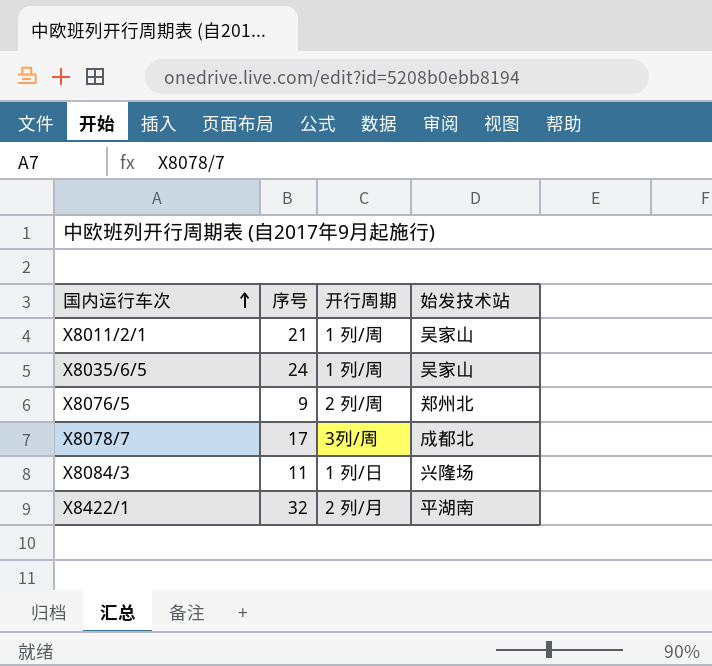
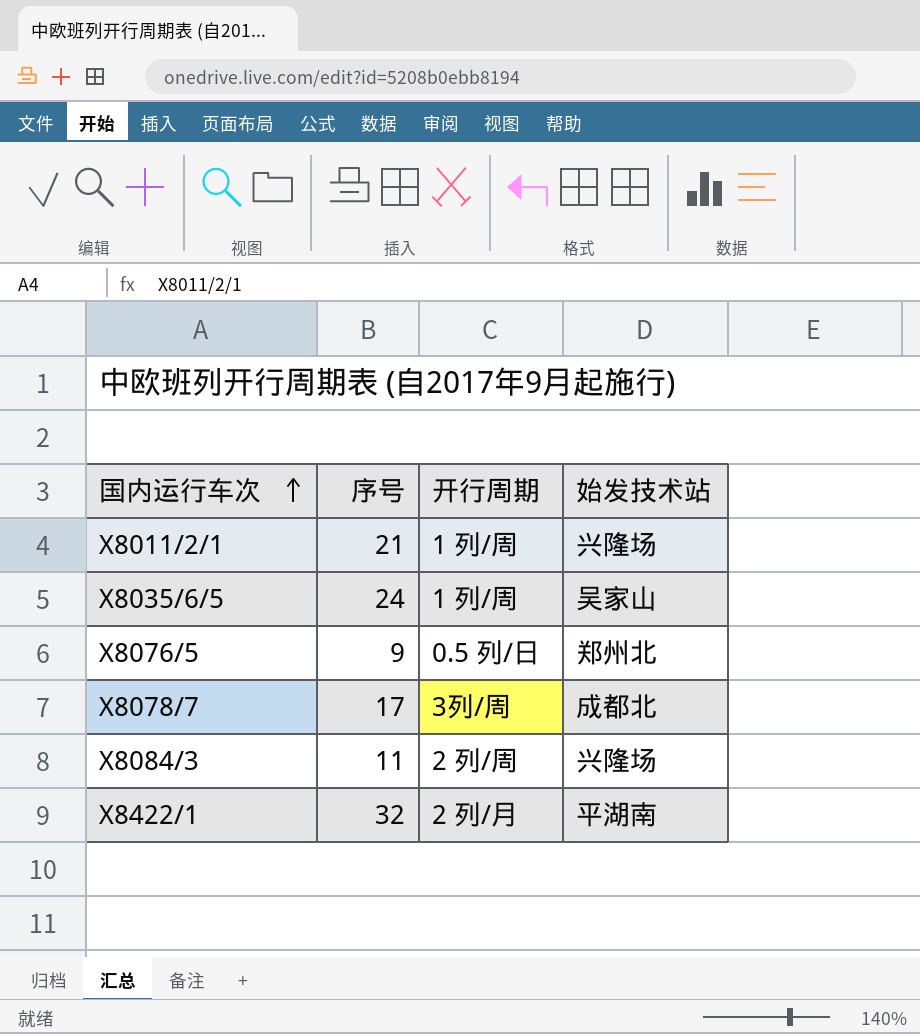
X8011/2/1 | 始发技术站: 吴家山 -> 兴隆场
X8076/5 | 开行周期: 2 列/周 -> 0.5 列/日
X8084/3 | 开行周期: 1 列/日 -> 2 列/周

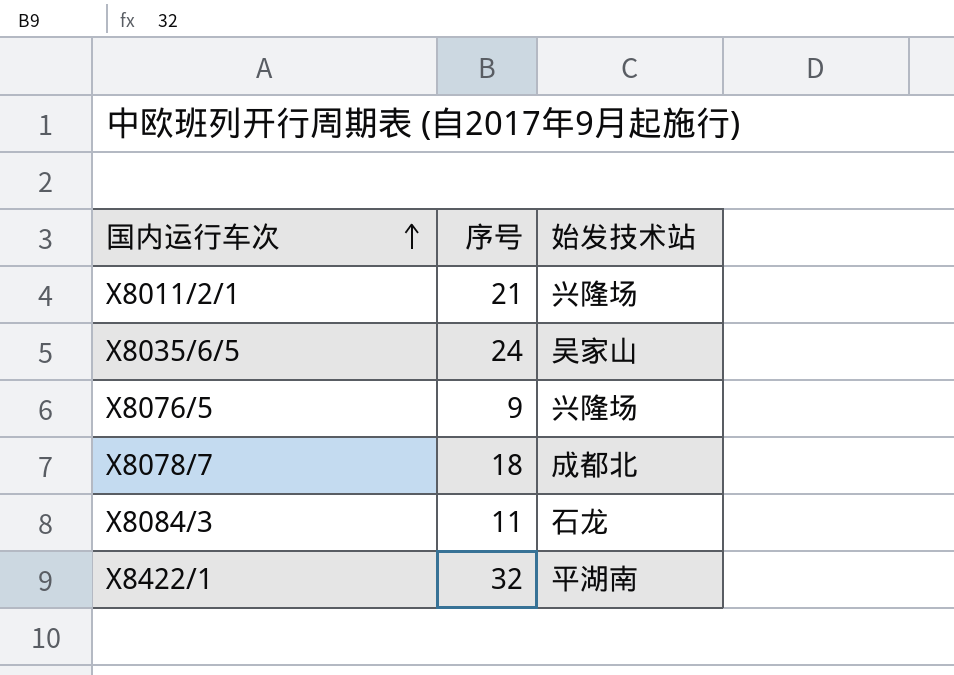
column 开行周期 | position: 3 -> none
X8076/5 | 始发技术站: 郑州北 -> 兴隆场
X8078/7 | 序号: 17 -> 18
X8084/3 | 始发技术站: 兴隆场 -> 石龙

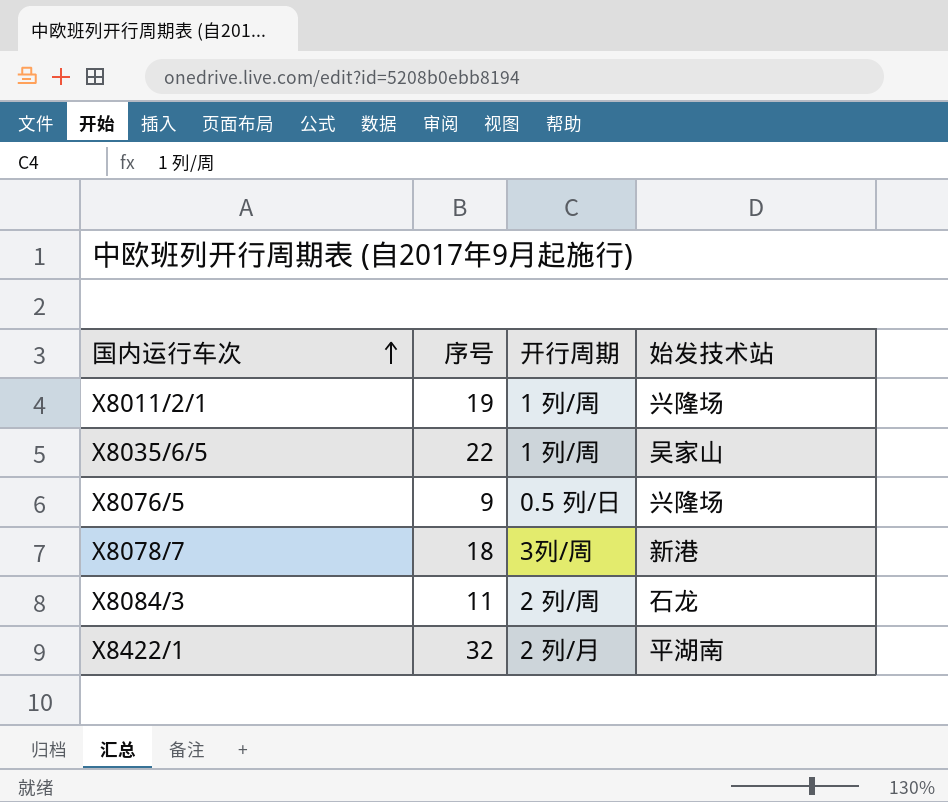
column 开行周期 | position: none -> 3
X8011/2/1 | 序号: 21 -> 19
X8035/6/5 | 序号: 24 -> 22
X8078/7 | 始发技术站: 成都北 -> 新港

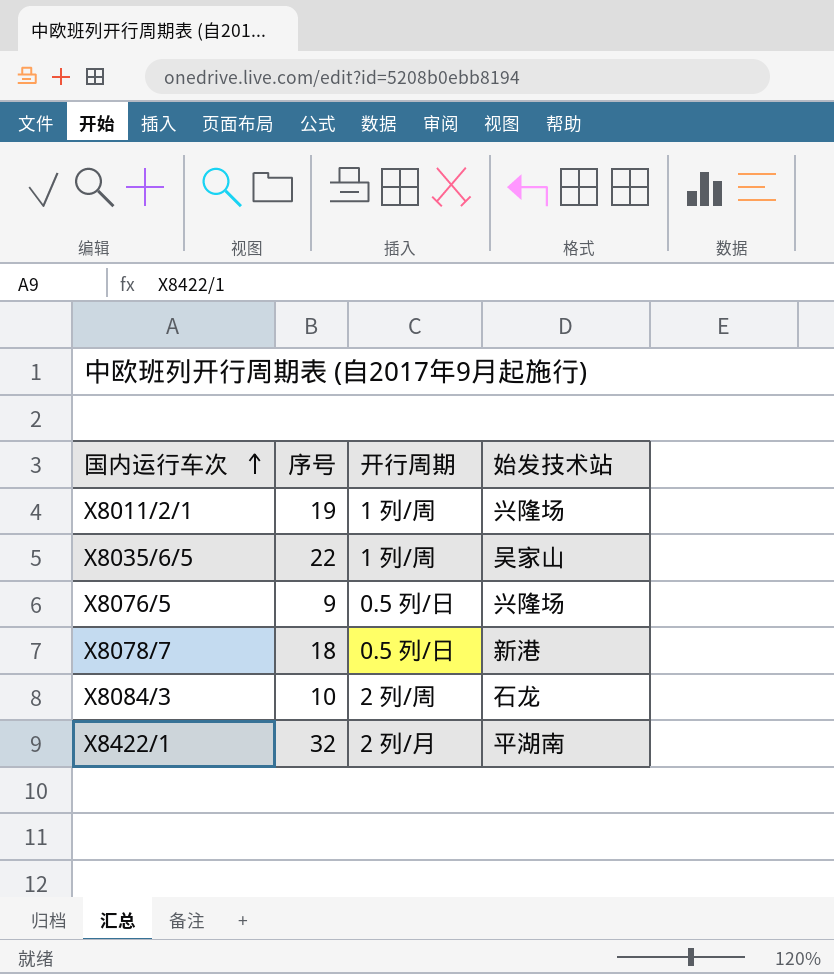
X8078/7 | 开行周期: 3列/周 -> 0.5 列/日
X8084/3 | 序号: 11 -> 10

